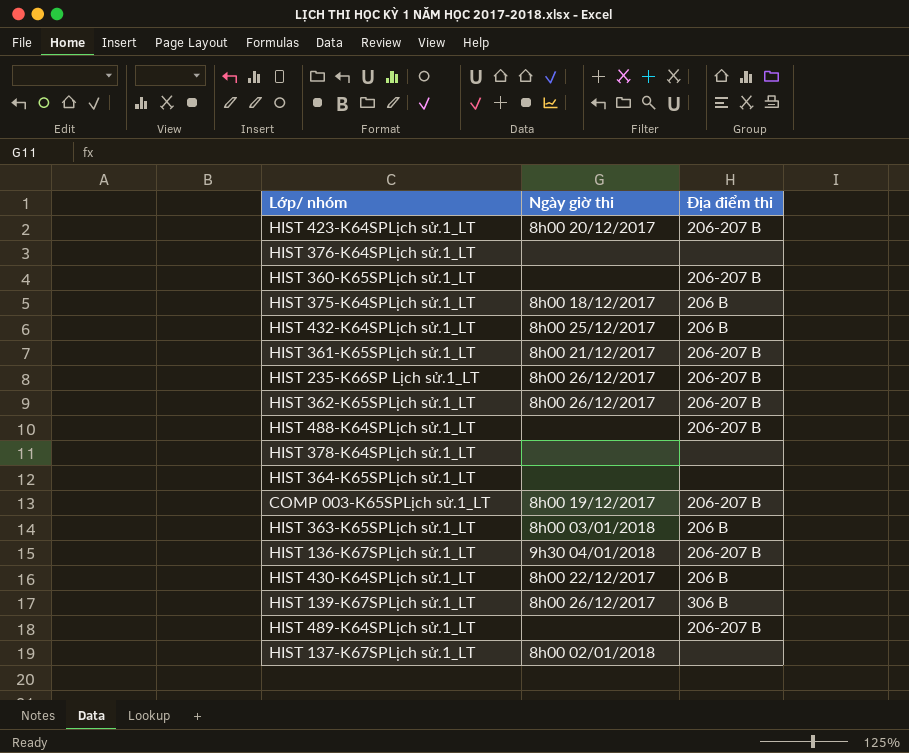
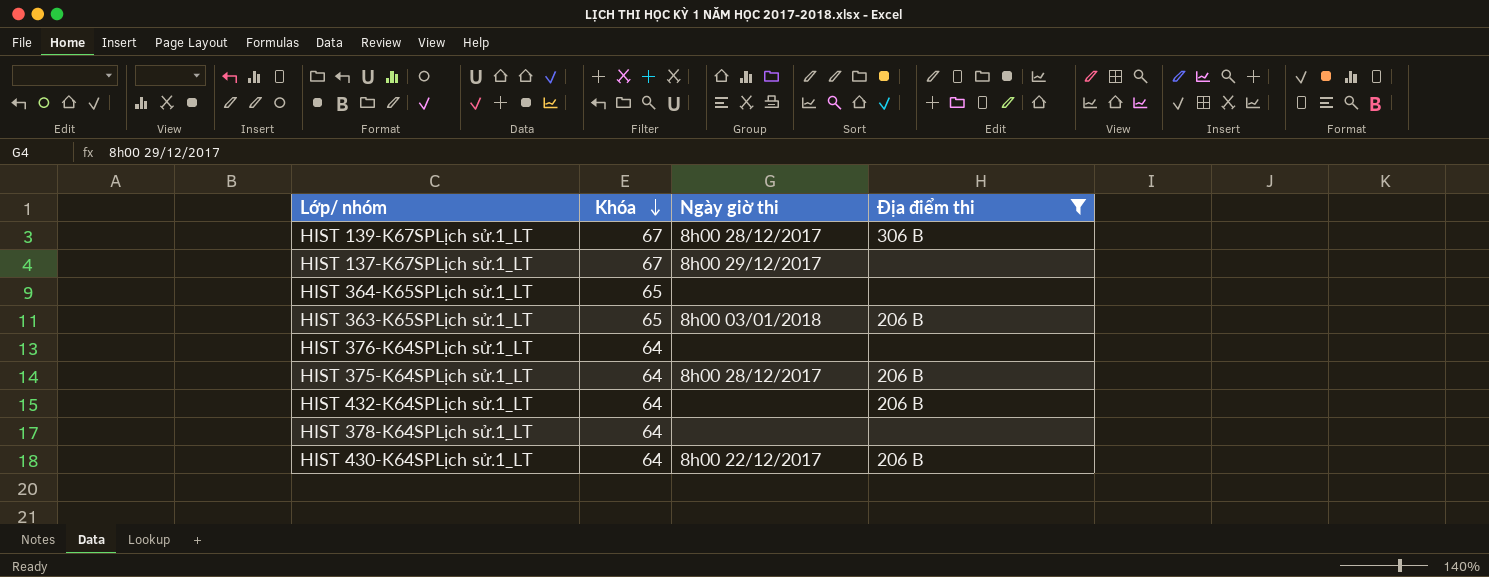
filter: none -> Địa điểm thi != 206-207 B
row order: none -> Khóa descending
column Khóa | position: none -> 2
HIST 139-K67SPLịch sử.1_LT | Ngày giờ thi: 8h00 26/12/2017 -> 8h00 28/12/2017
HIST 137-K67SPLịch sử.1_LT | Ngày giờ thi: 8h00 02/01/2018 -> 8h00 29/12/2017
HIST 375-K64SPLịch sử.1_LT | Ngày giờ thi: 8h00 18/12/2017 -> 8h00 28/12/2017
HIST 432-K64SPLịch sử.1_LT | Ngày giờ thi: 8h00 25/12/2017 -> none

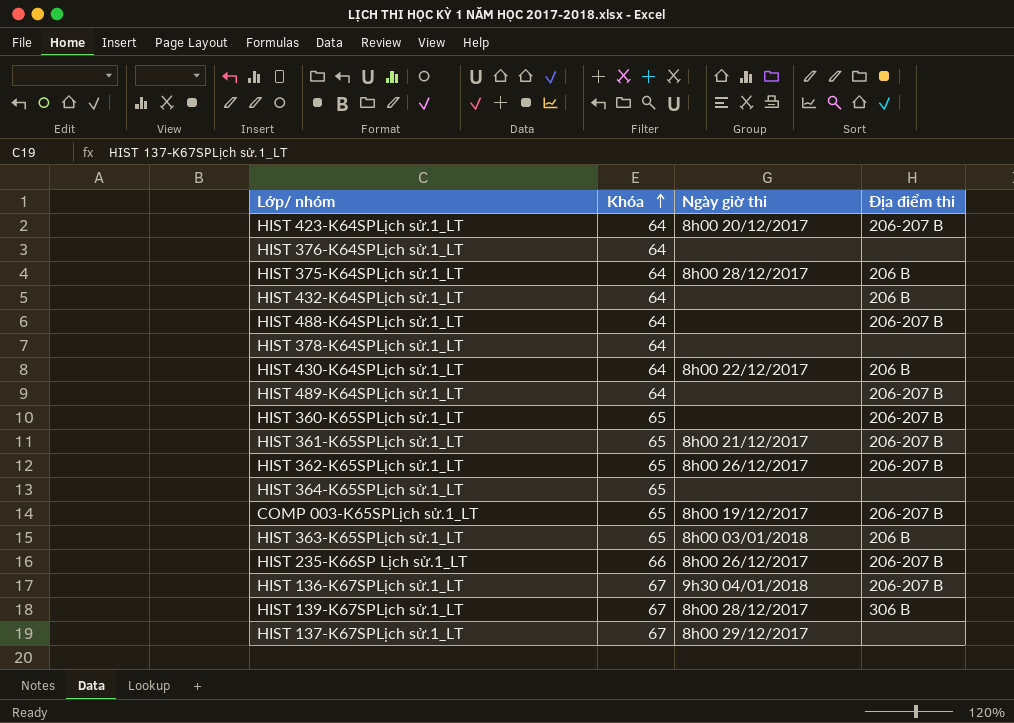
filter: Địa điểm thi != 206-207 B -> none
row order: Khóa descending -> Khóa ascending

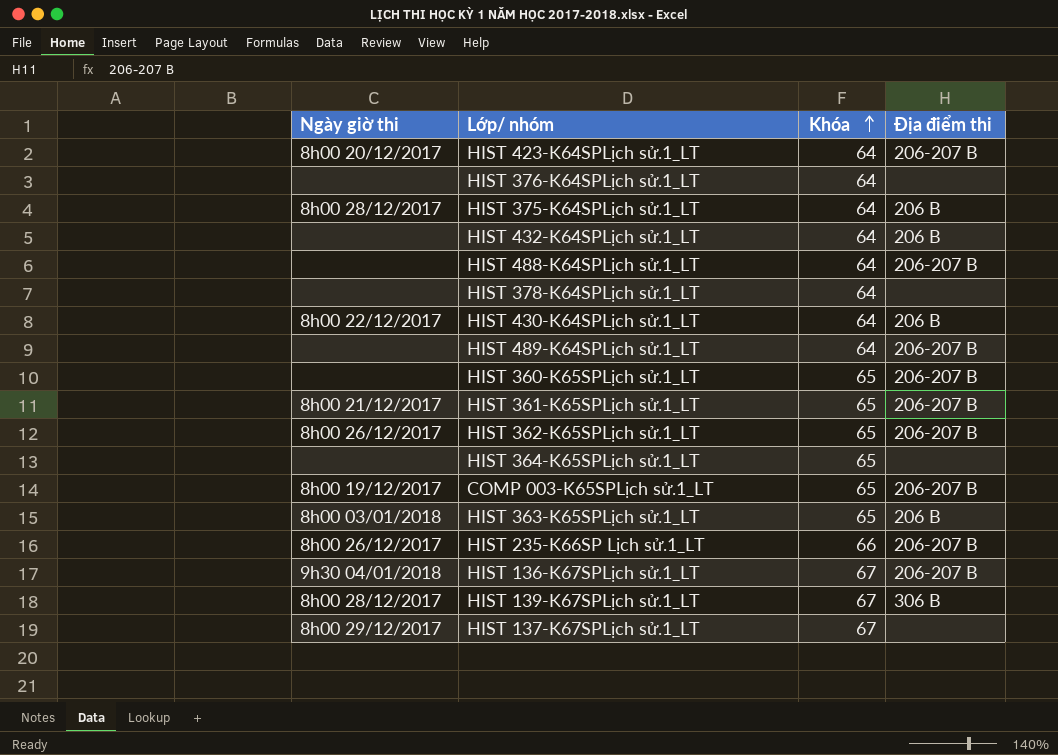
column Ngày giờ thi | position: 3 -> 1

